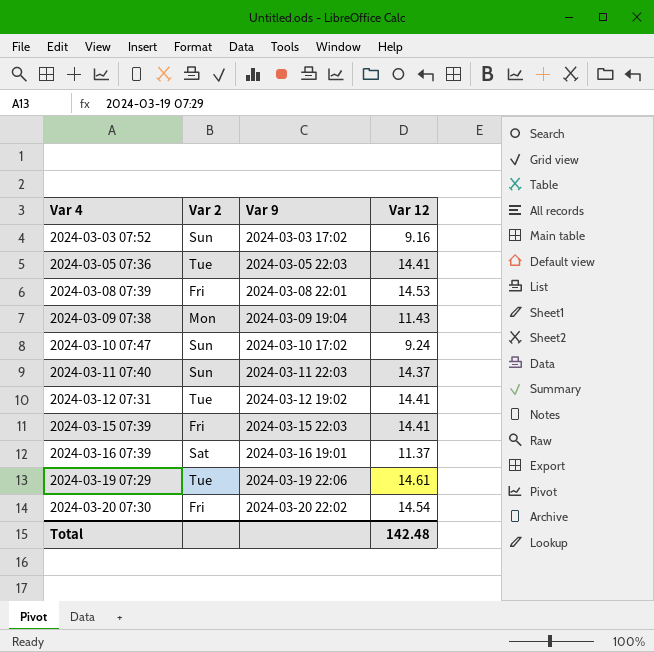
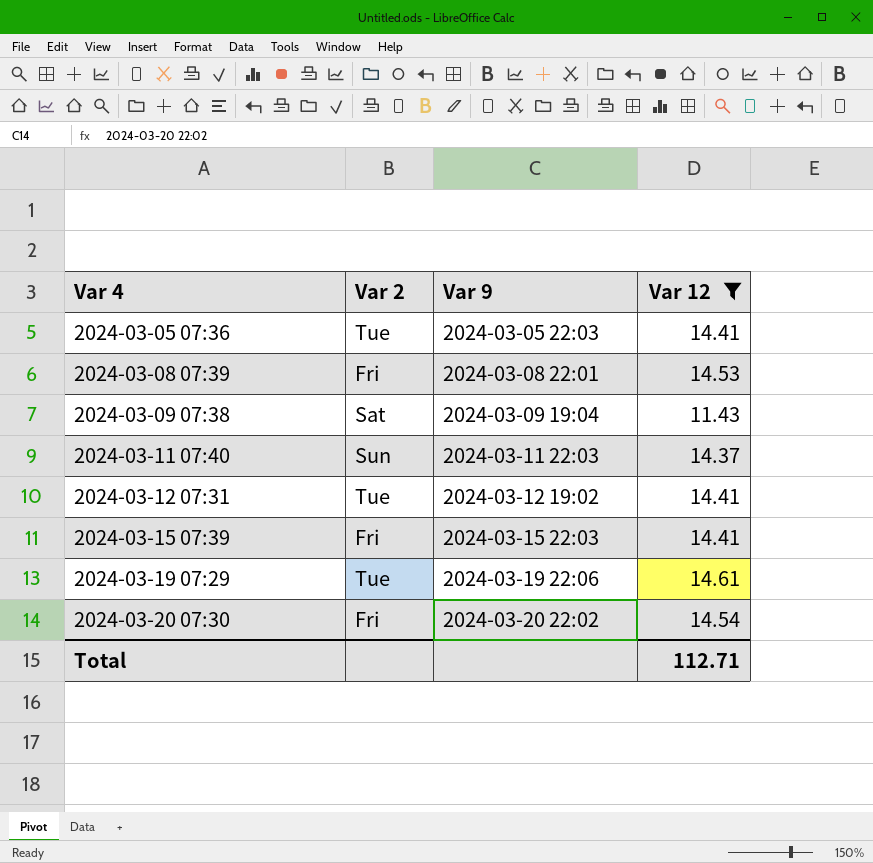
filter: none -> Var 12 >= 11.43
2024-03-09 07:38 | Var 2: Mon -> Sat
Total | Var 12: 142.48 -> 112.71

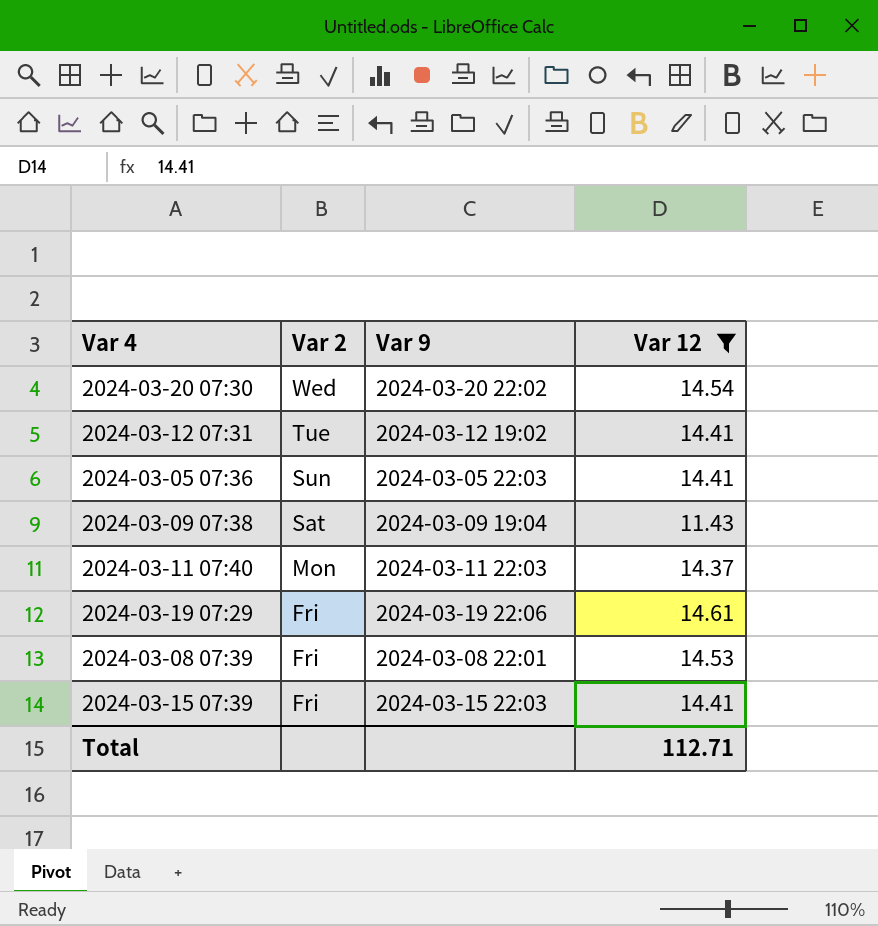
row order: Var 4 ascending -> Var 2 descending
2024-03-20 07:30 | Var 2: Fri -> Wed
2024-03-05 07:36 | Var 2: Tue -> Sun
2024-03-11 07:40 | Var 2: Sun -> Mon
2024-03-19 07:29 | Var 2: Tue -> Fri

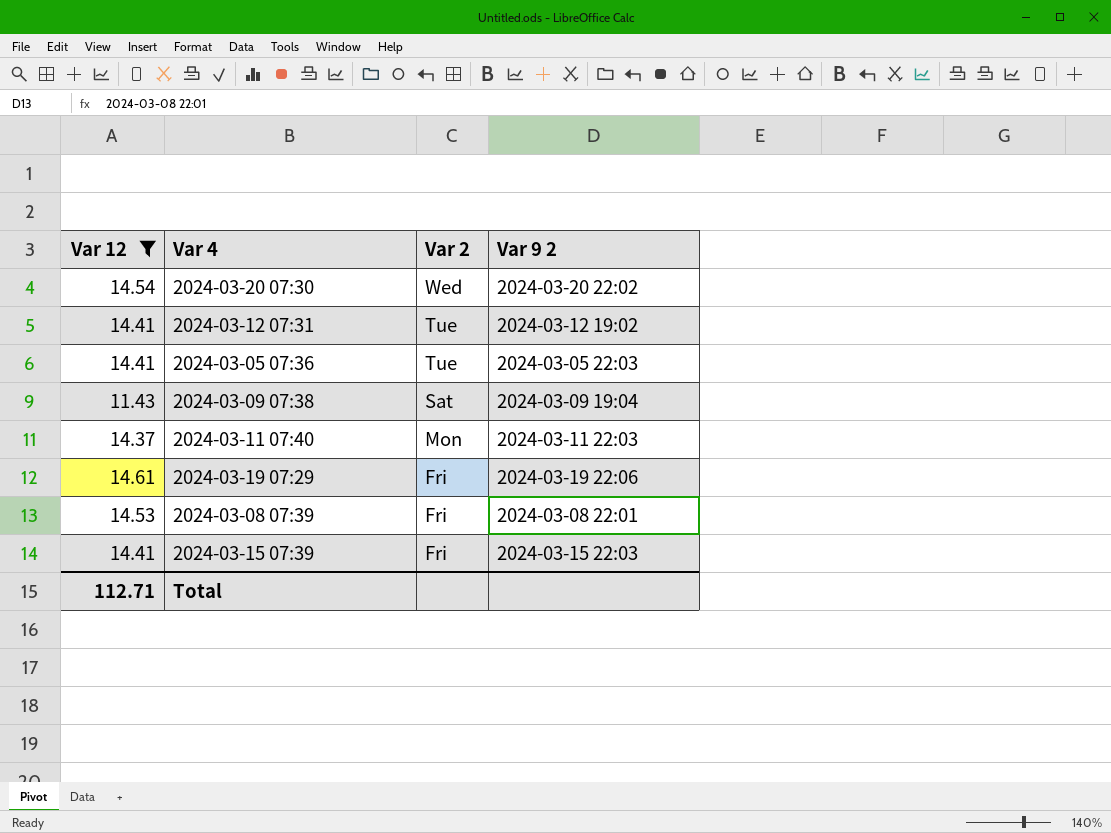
column Var 12 | position: 4 -> 1
column name: Var 9 -> Var 9 2
2024-03-05 07:36 | Var 2: Sun -> Tue

